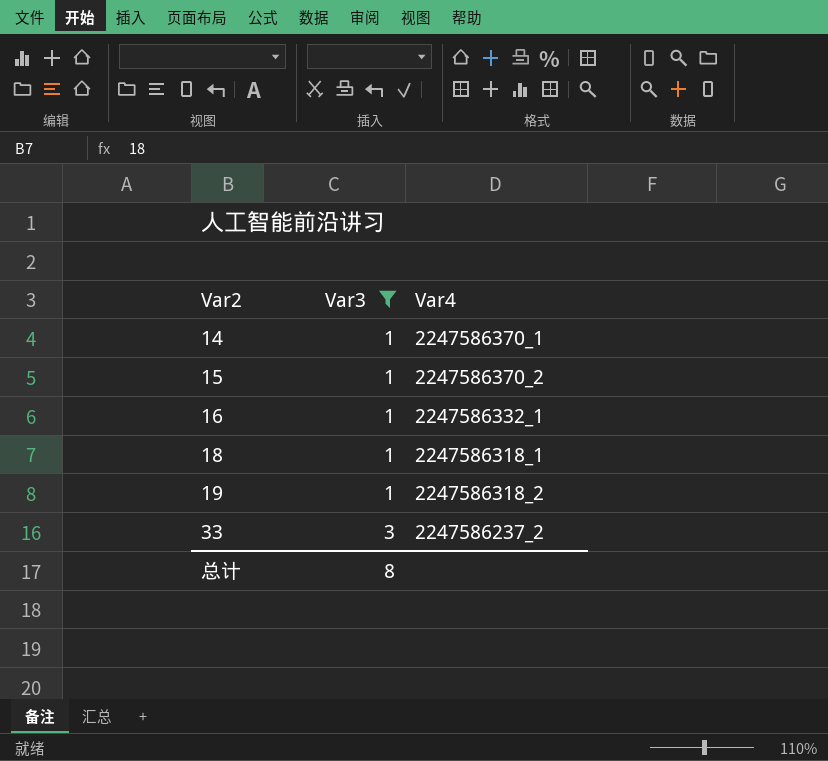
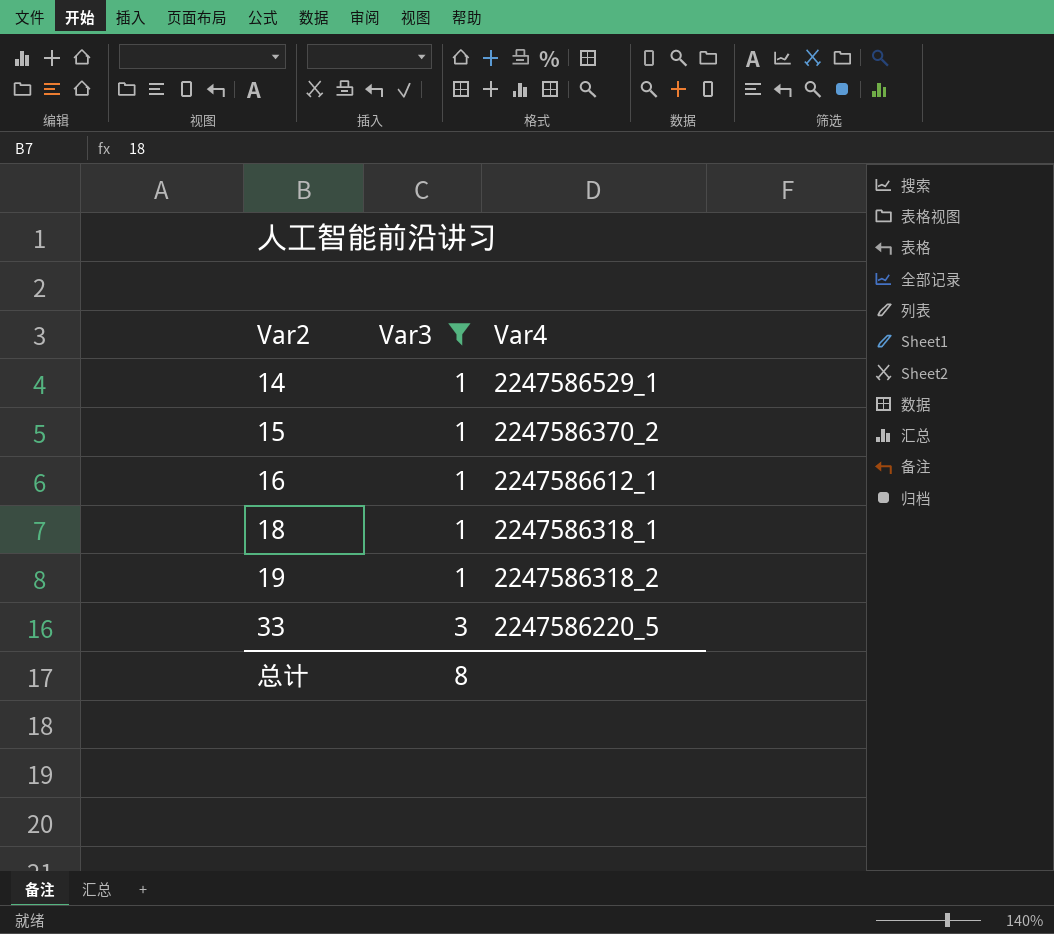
14 | Var4: 2247586370_1 -> 2247586529_1
16 | Var4: 2247586332_1 -> 2247586612_1
33 | Var4: 2247586237_2 -> 2247586220_5

